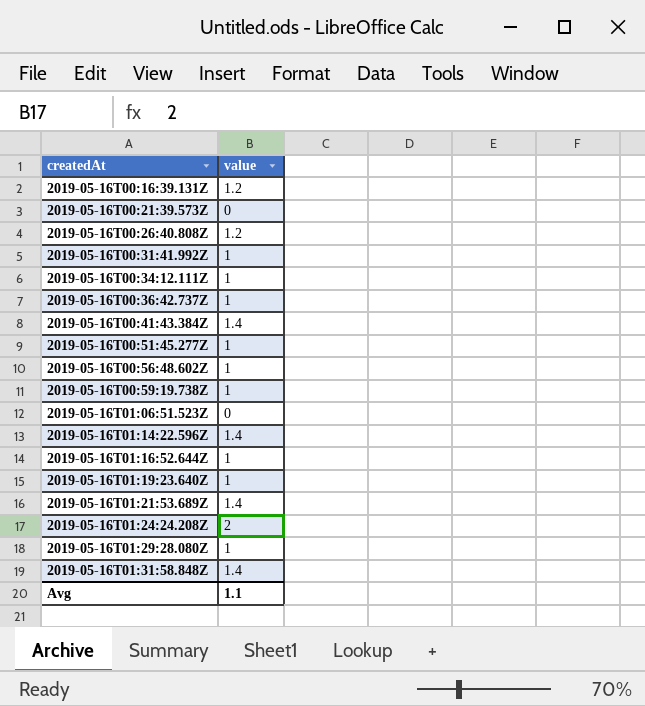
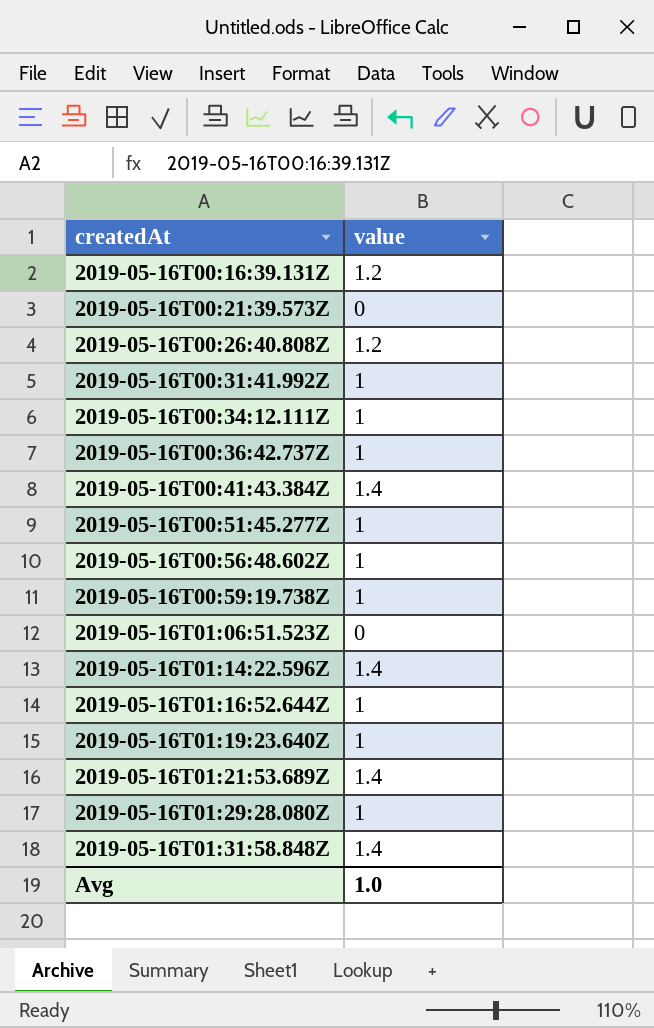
row 2019-05-16T01:24:24.208Z: 2 -> none
Avg | value: 1.1 -> 1.0

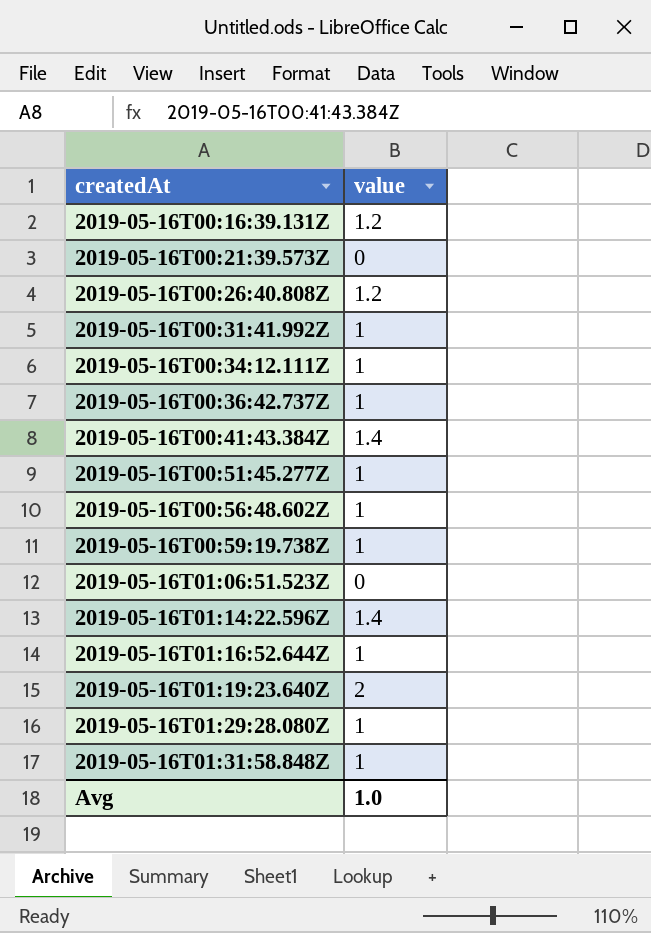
row 2019-05-16T01:21:53.689Z: 1.4 -> none
2019-05-16T01:19:23.640Z | value: 1 -> 2
2019-05-16T01:31:58.848Z | value: 1.4 -> 1

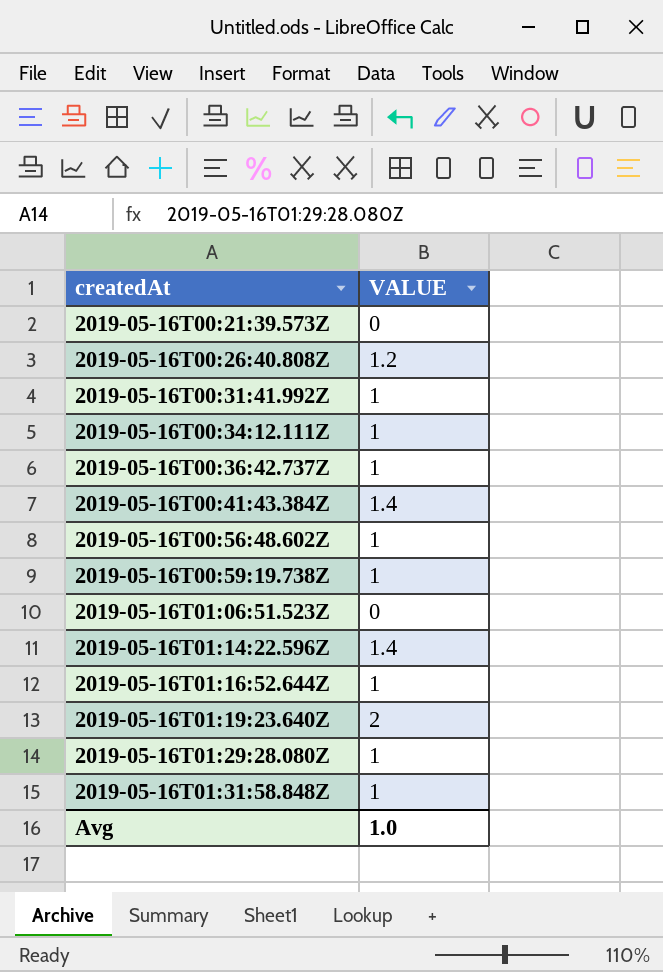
column name: value -> VALUE
row 2019-05-16T00:16:39.131Z: 1.2 -> none
row 2019-05-16T00:51:45.277Z: 1 -> none

